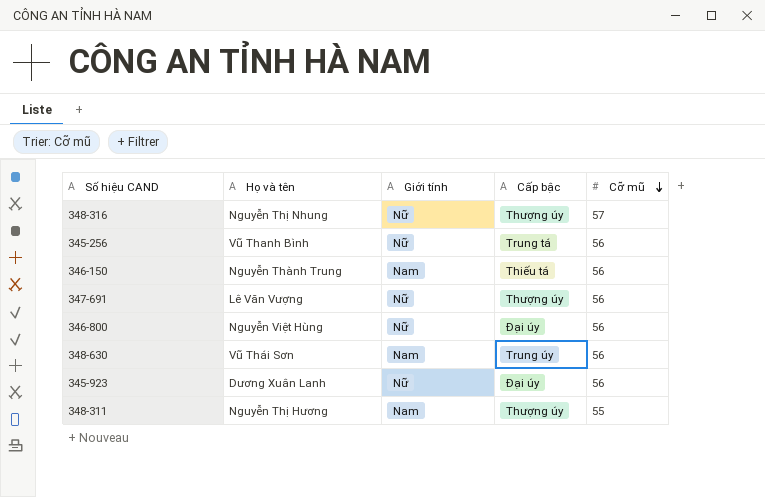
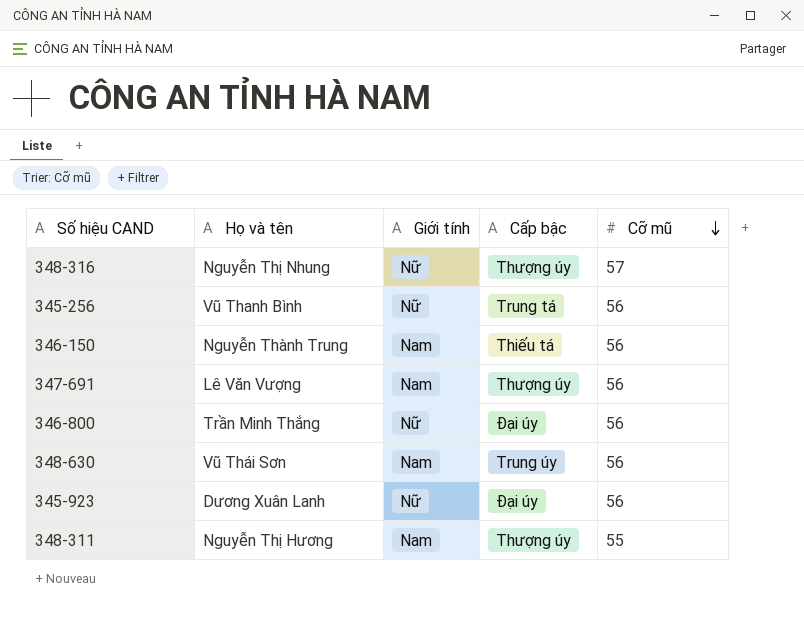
347-691 | Giới tính: Nữ -> Nam
346-800 | Họ và tên: Nguyễn Việt Hùng -> Trần Minh Thắng

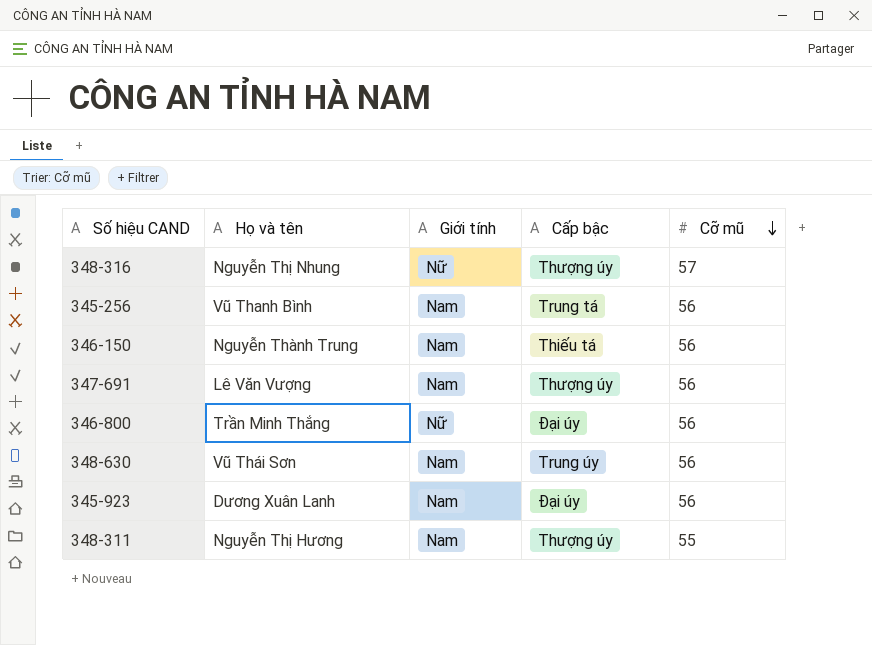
345-256 | Giới tính: Nữ -> Nam
345-923 | Giới tính: Nữ -> Nam

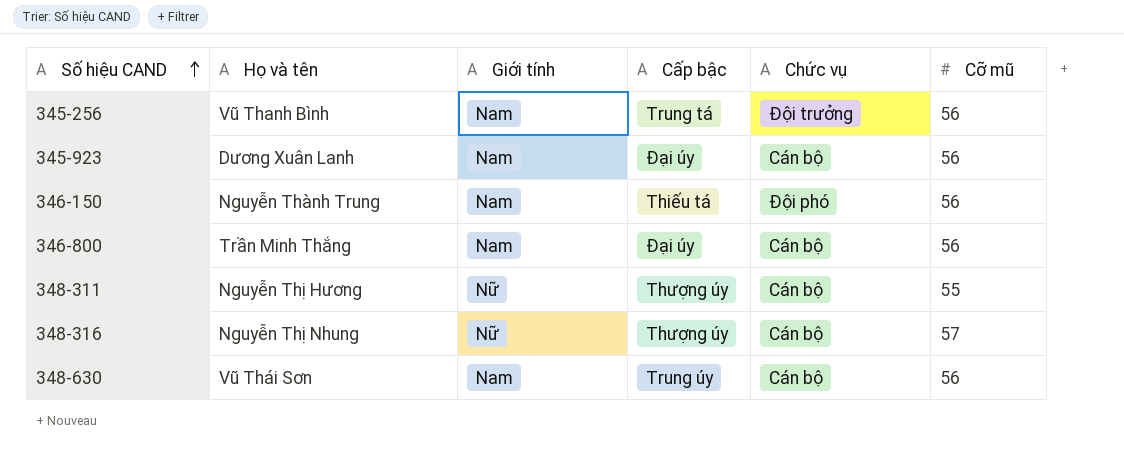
row order: Cỡ mũ descending -> Số hiệu CAND ascending
column Chức vụ | position: none -> 5
row 347-691: Lê Văn Vượng | Nam | Thượng úy | 56 -> none
346-800 | Giới tính: Nữ -> Nam
348-311 | Giới tính: Nam -> Nữ

